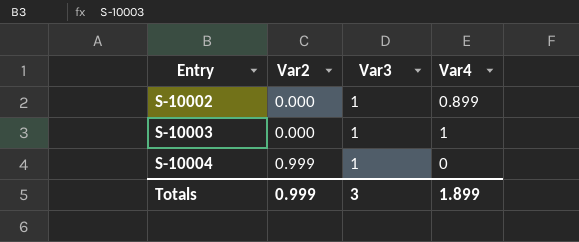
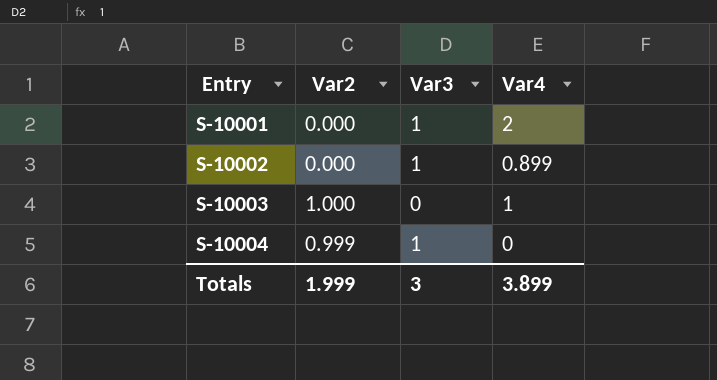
row S-10001: none -> 0.000 | 1 | 2
S-10003 | Var2: 0.000 -> 1.000
S-10003 | Var3: 1 -> 0
Totals | Var2: 0.999 -> 1.999
Totals | Var4: 1.899 -> 3.899

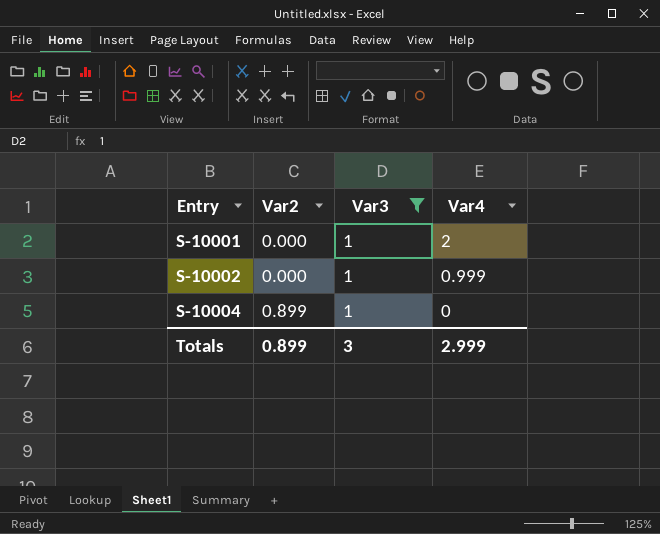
filter: none -> Var3 = 1
S-10002 | Var4: 0.899 -> 0.999
S-10004 | Var2: 0.999 -> 0.899
Totals | Var2: 1.999 -> 0.899
Totals | Var4: 3.899 -> 2.999

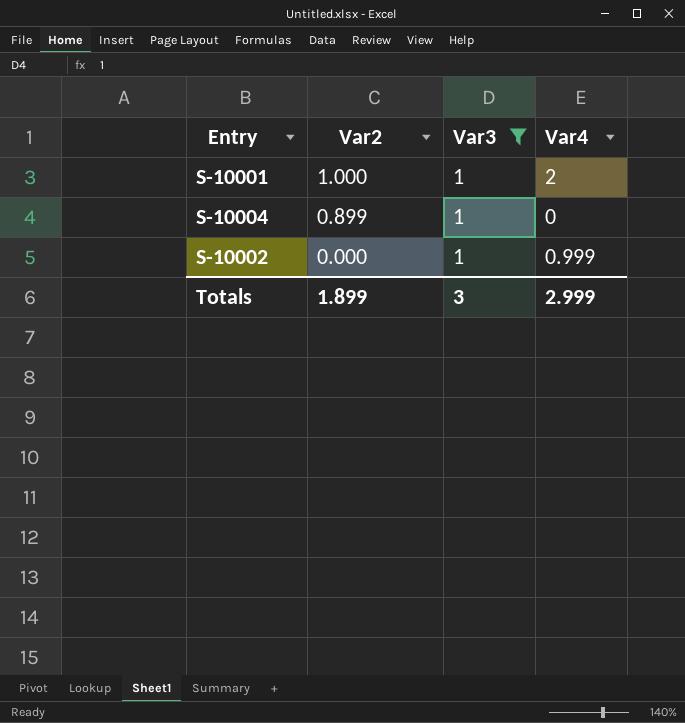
row order: Entry ascending -> Var2 descending
S-10001 | Var2: 0.000 -> 1.000
Totals | Var2: 0.899 -> 1.899

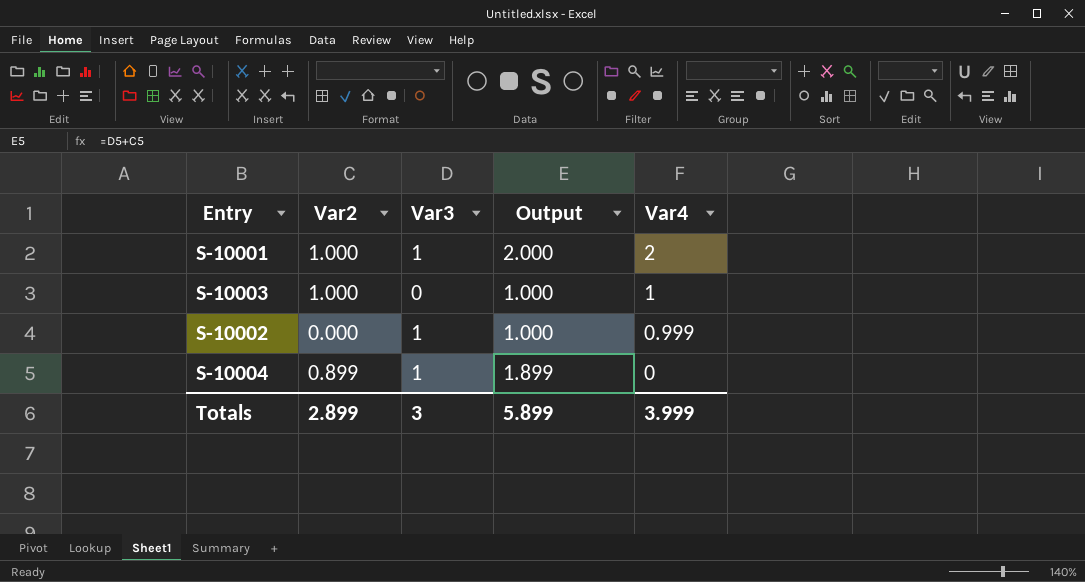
filter: Var3 = 1 -> none
row order: Var2 descending -> Var4 descending
column Output | formula: none -> [Var2] + [Var3]
Totals | Var2: 1.899 -> 2.899
Totals | Var4: 2.999 -> 3.999

